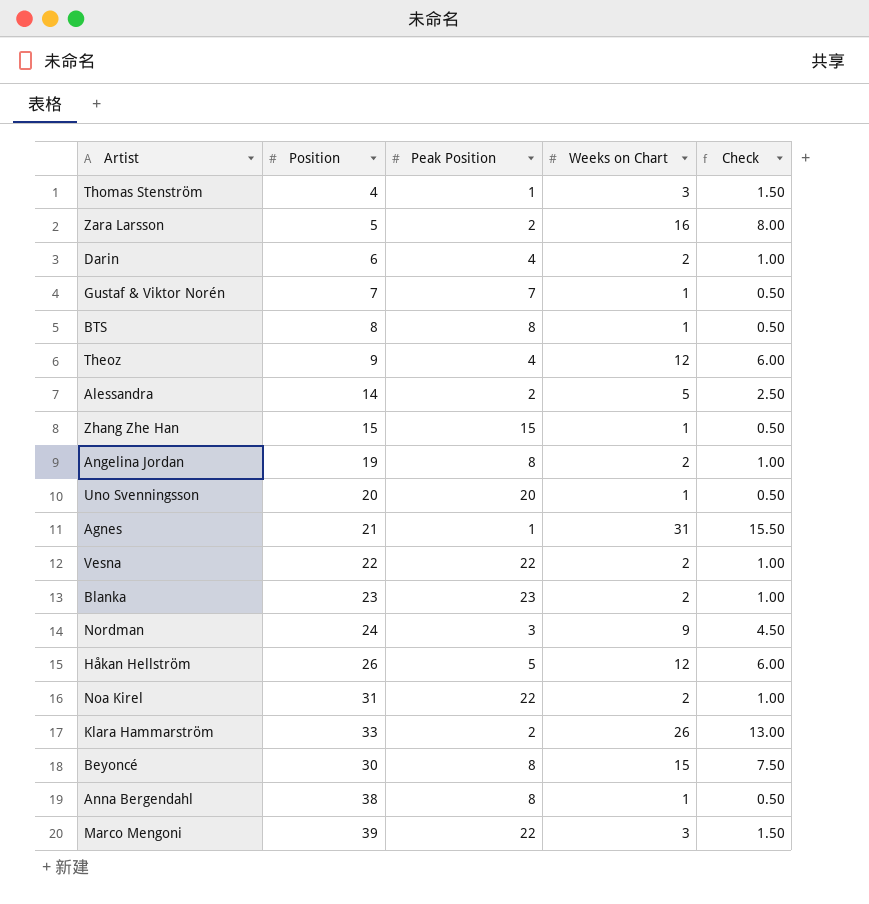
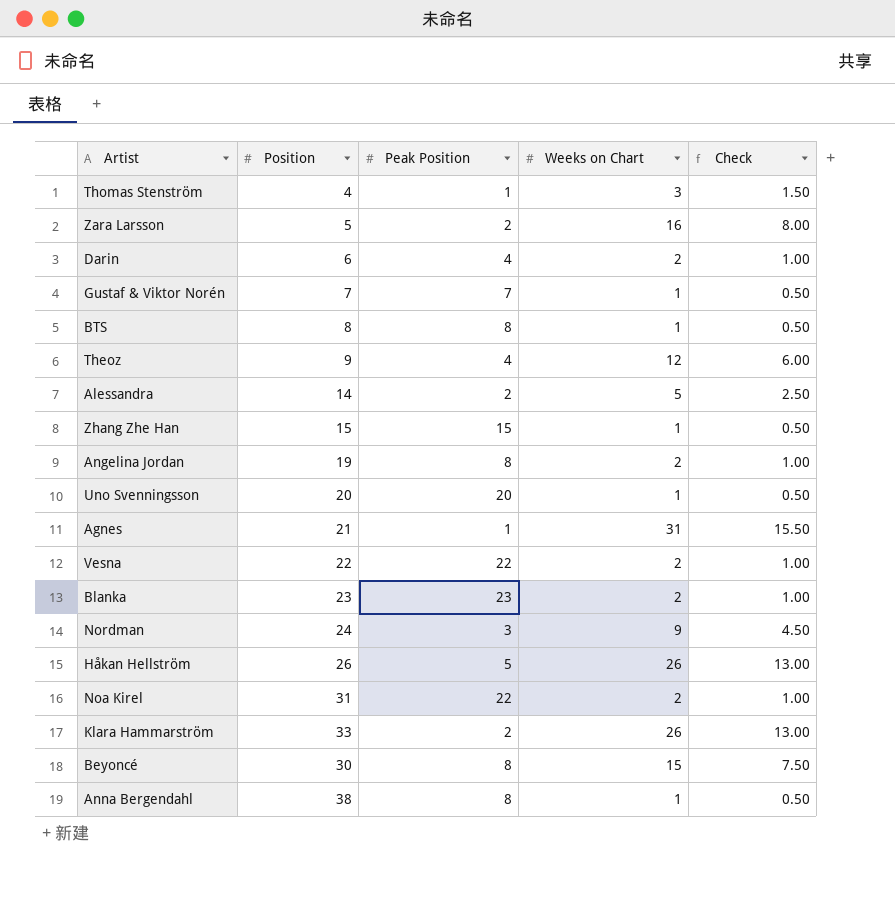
row Marco Mengoni: 39 | 22 | 3 | 1.50 -> none
Håkan Hellström | Weeks on Chart: 12 -> 26
Håkan Hellström | Check: 6.00 -> 13.00

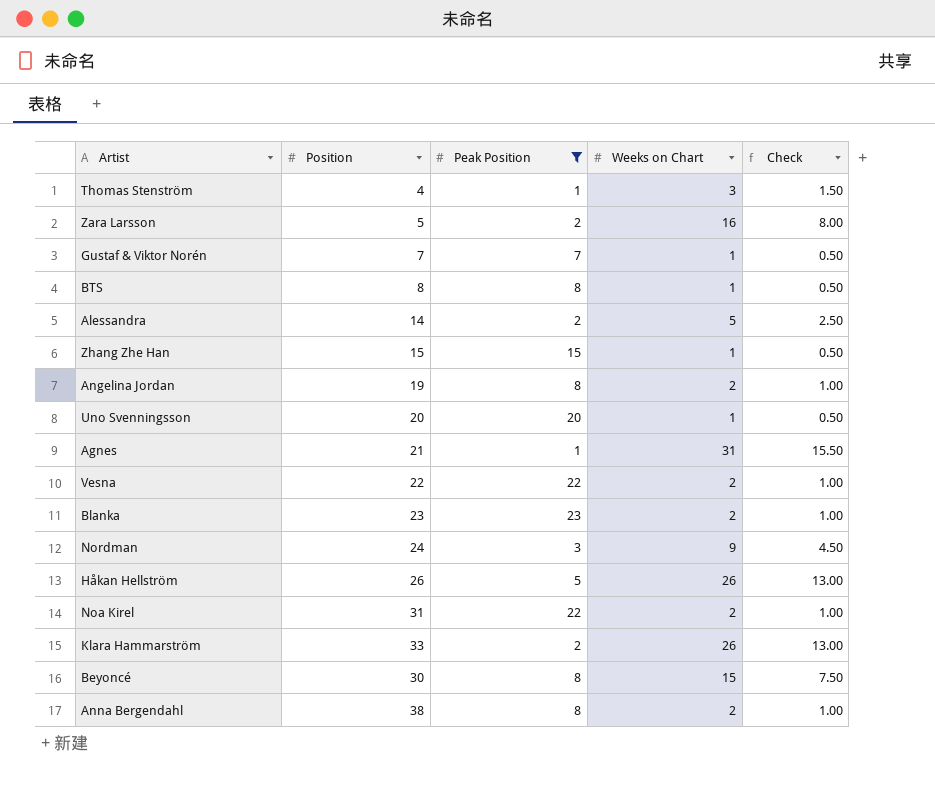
filter: none -> Peak Position != 4
Anna Bergendahl | Weeks on Chart: 1 -> 2
Anna Bergendahl | Check: 0.50 -> 1.00

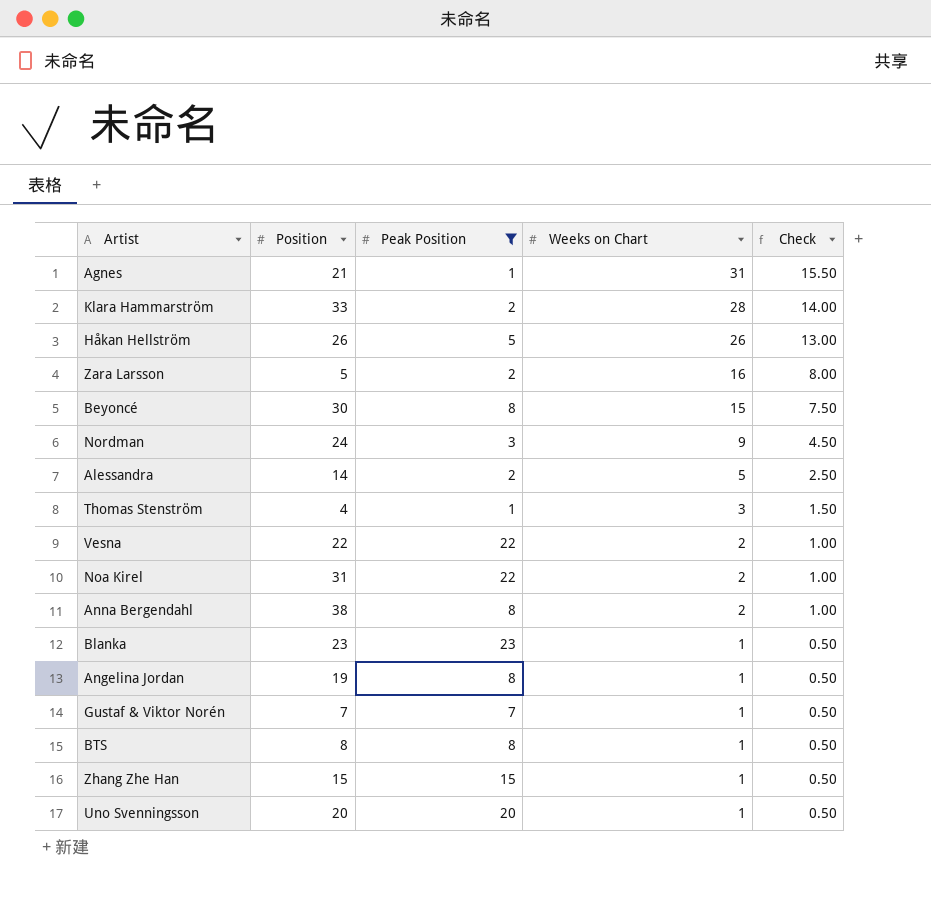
row order: none -> Weeks on Chart descending
Klara Hammarström | Weeks on Chart: 26 -> 28
Klara Hammarström | Check: 13.00 -> 14.00
Blanka | Weeks on Chart: 2 -> 1
Blanka | Check: 1.00 -> 0.50
Angelina Jordan | Weeks on Chart: 2 -> 1
Angelina Jordan | Check: 1.00 -> 0.50

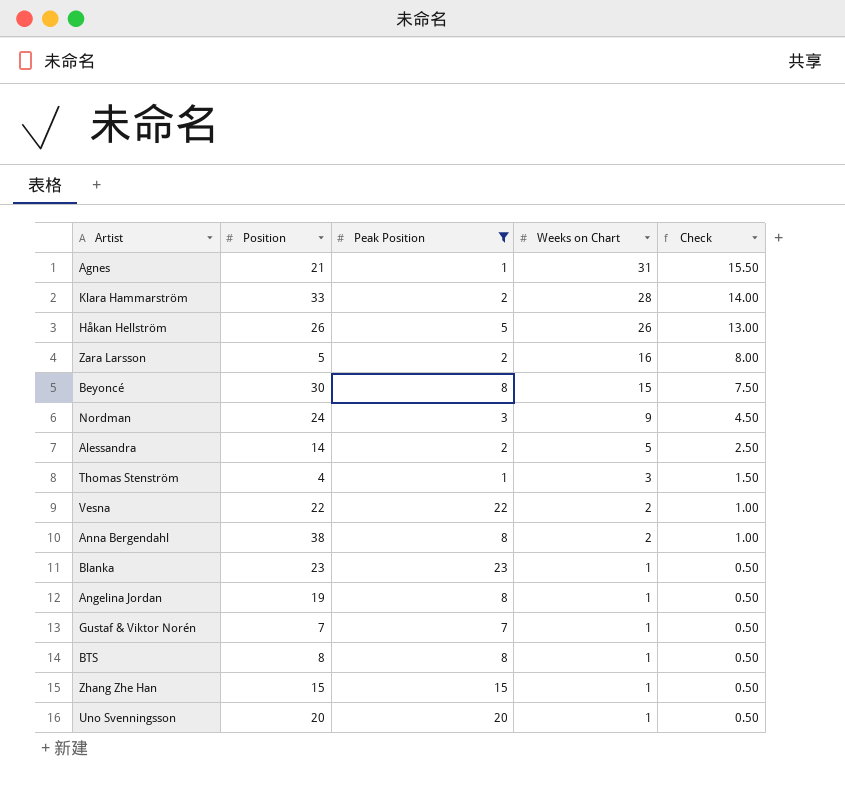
row Noa Kirel: 31 | 22 | 2 | 1.00 -> none

